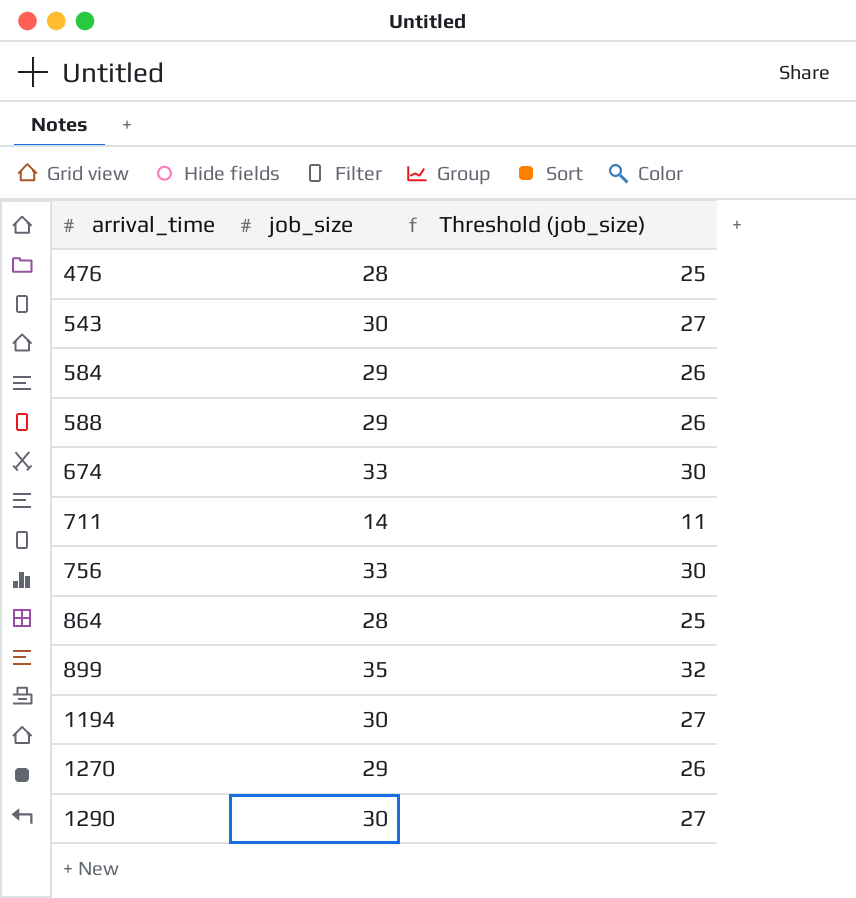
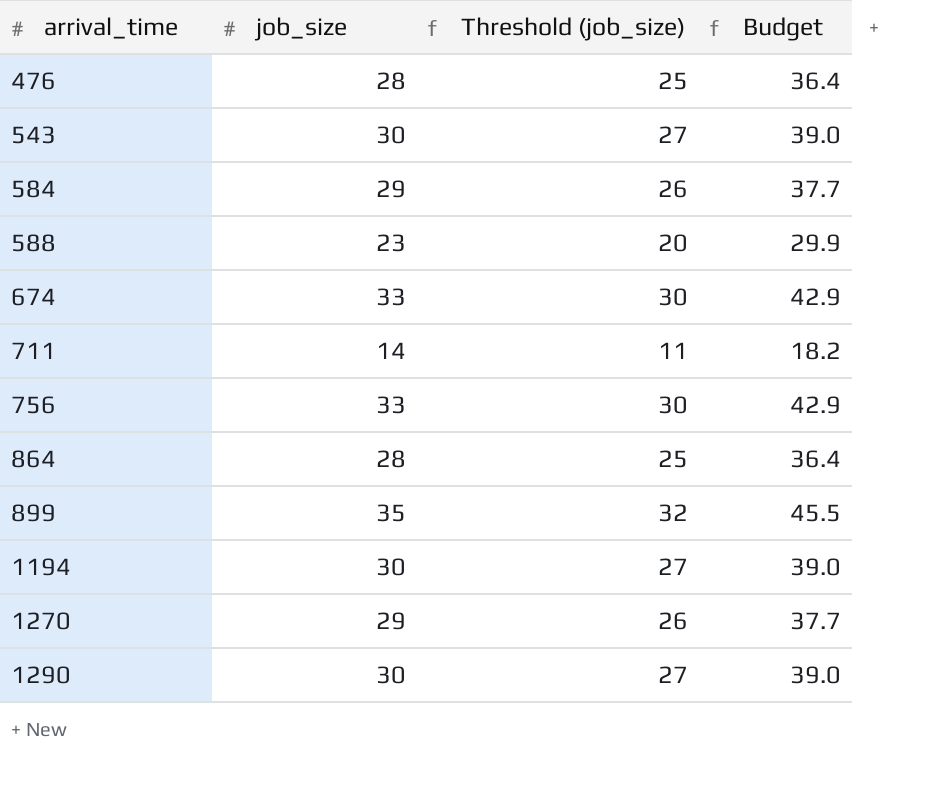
column Budget | formula: none -> [job_size] * 1.3
588 | job_size: 29 -> 23
588 | Threshold (job_size): 26 -> 20

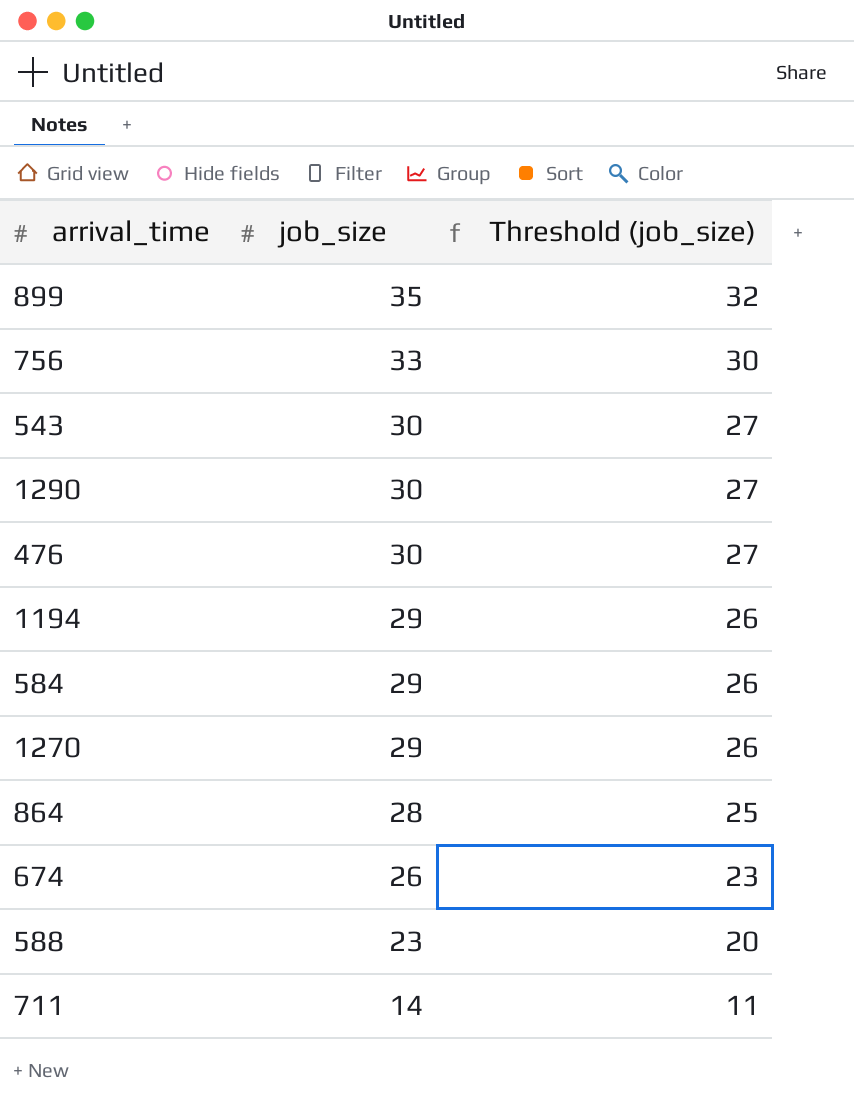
row order: arrival_time ascending -> job_size descending
column Budget | formula: [job_size] * 1.3 -> none
476 | job_size: 28 -> 30
476 | Threshold (job_size): 25 -> 27
1194 | job_size: 30 -> 29
1194 | Threshold (job_size): 27 -> 26
674 | job_size: 33 -> 26
674 | Threshold (job_size): 30 -> 23

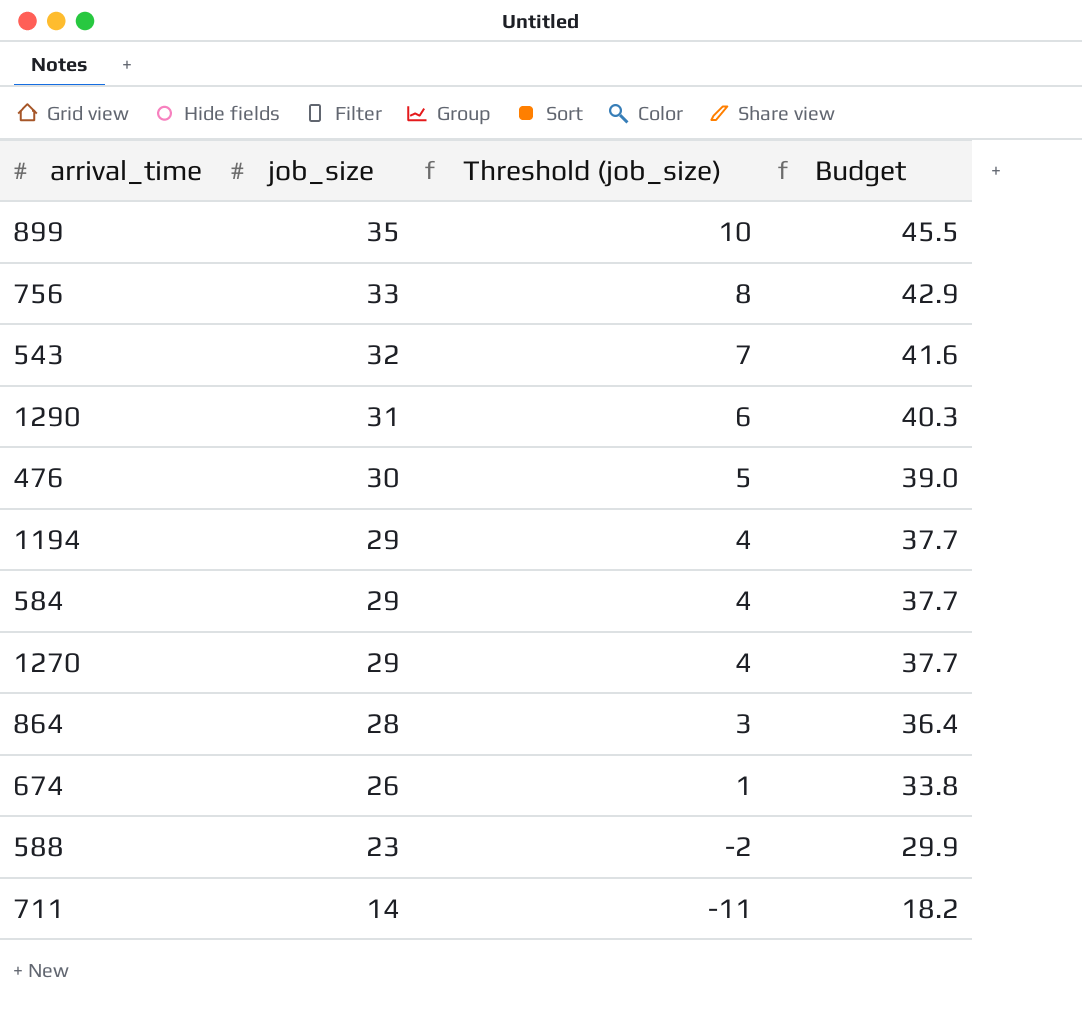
column Threshold (job_size) | formula: [job_size] - 3 -> [job_size] - 25
column Budget | formula: none -> [job_size] * 1.3
543 | job_size: 30 -> 32
1290 | job_size: 30 -> 31

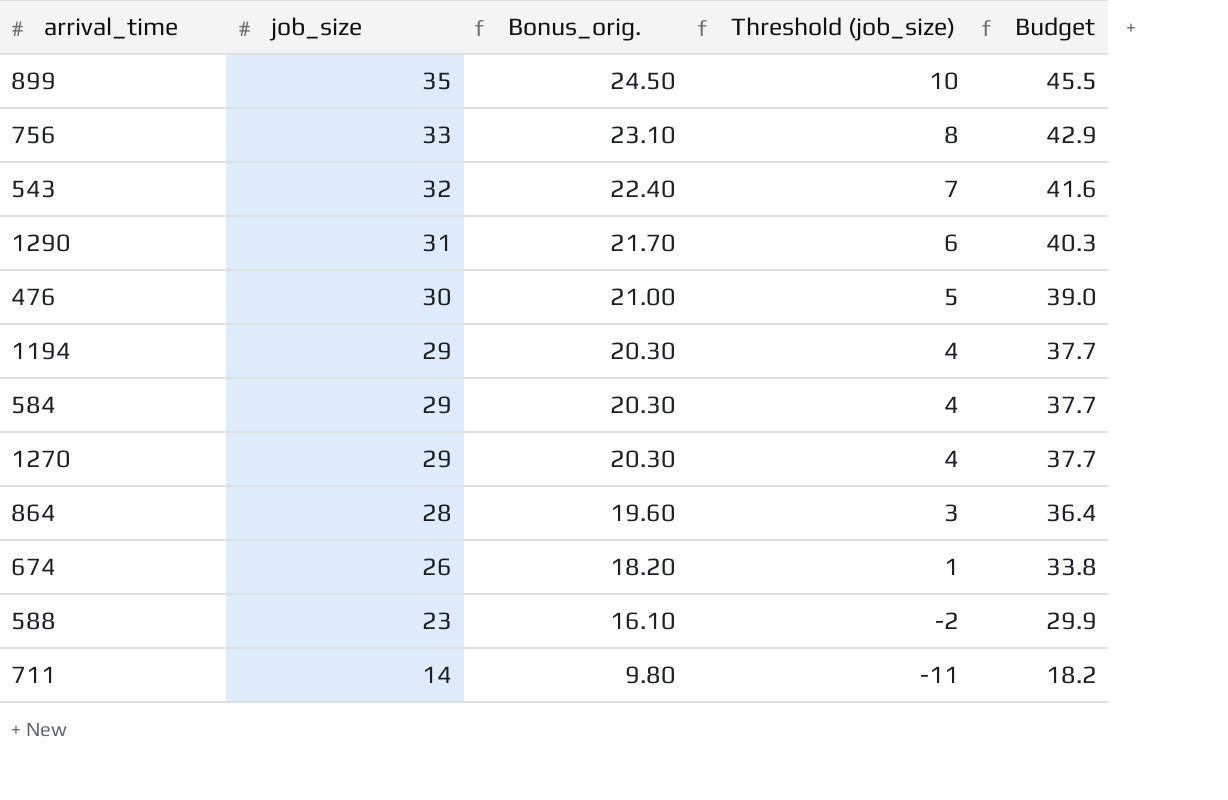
column Bonus_orig. | formula: none -> [job_size] * 0.7

